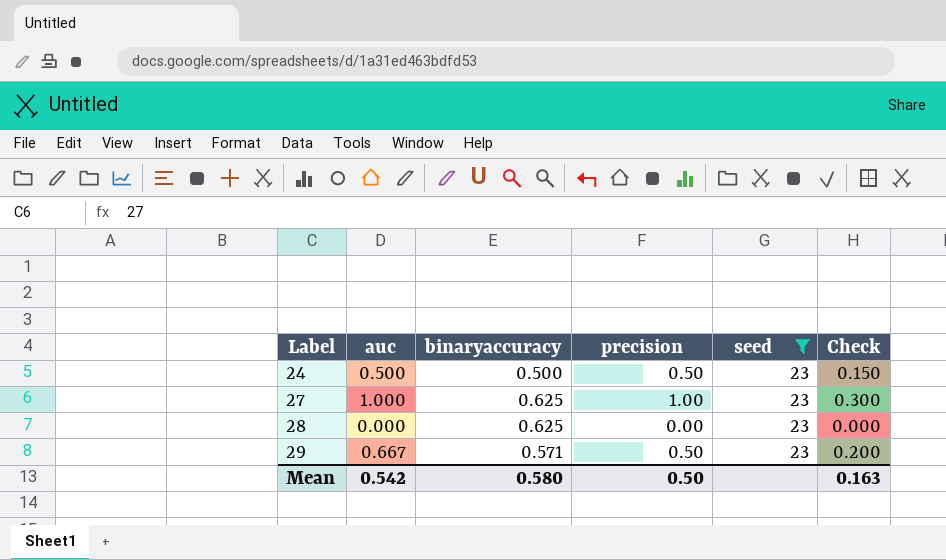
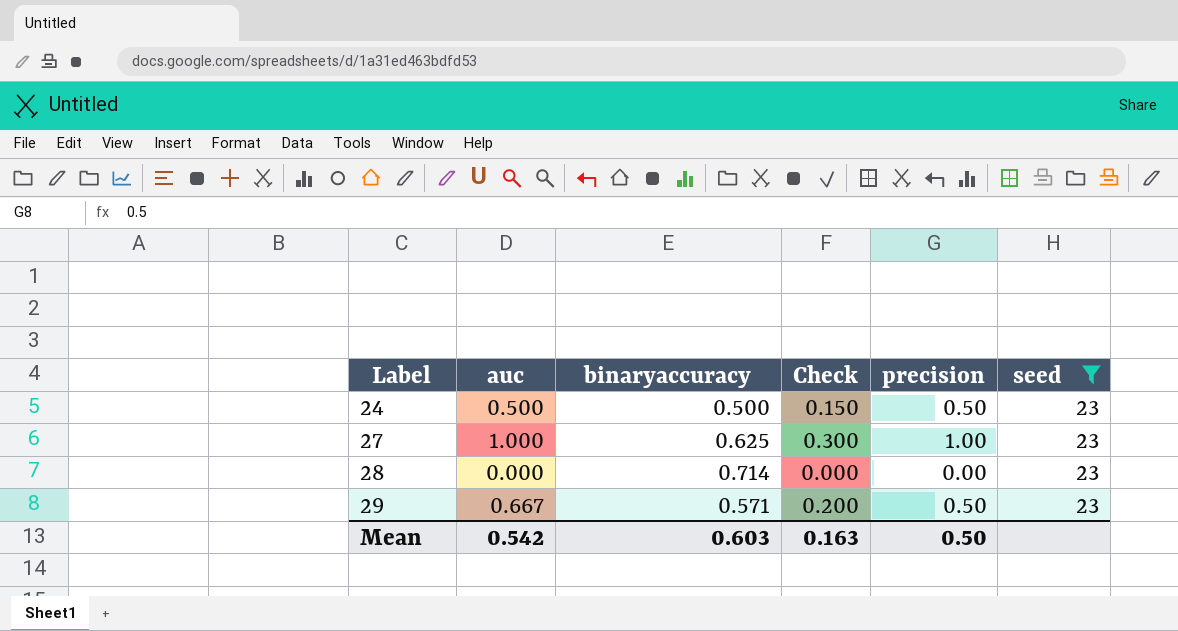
column Check | position: 6 -> 4
28 | binaryaccuracy: 0.625 -> 0.714
Mean | binaryaccuracy: 0.580 -> 0.603

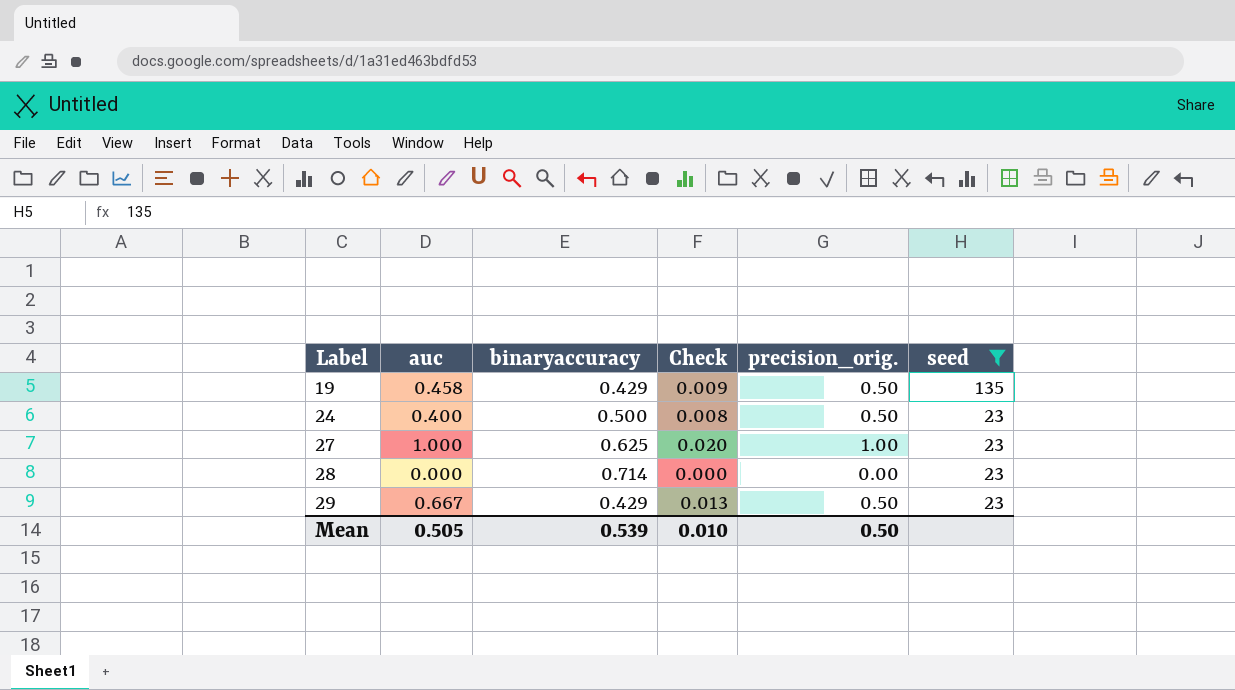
column Check | formula: [auc] * 0.3 -> [auc] * 0.02
column name: precision -> precision_orig.
row 19: none -> 0.458 | 0.429 | 0.009 | 0.50 | 135
24 | auc: 0.500 -> 0.400
29 | binaryaccuracy: 0.571 -> 0.429
Mean | auc: 0.542 -> 0.505
Mean | binaryaccuracy: 0.603 -> 0.539
Mean | Check: 0.163 -> 0.010

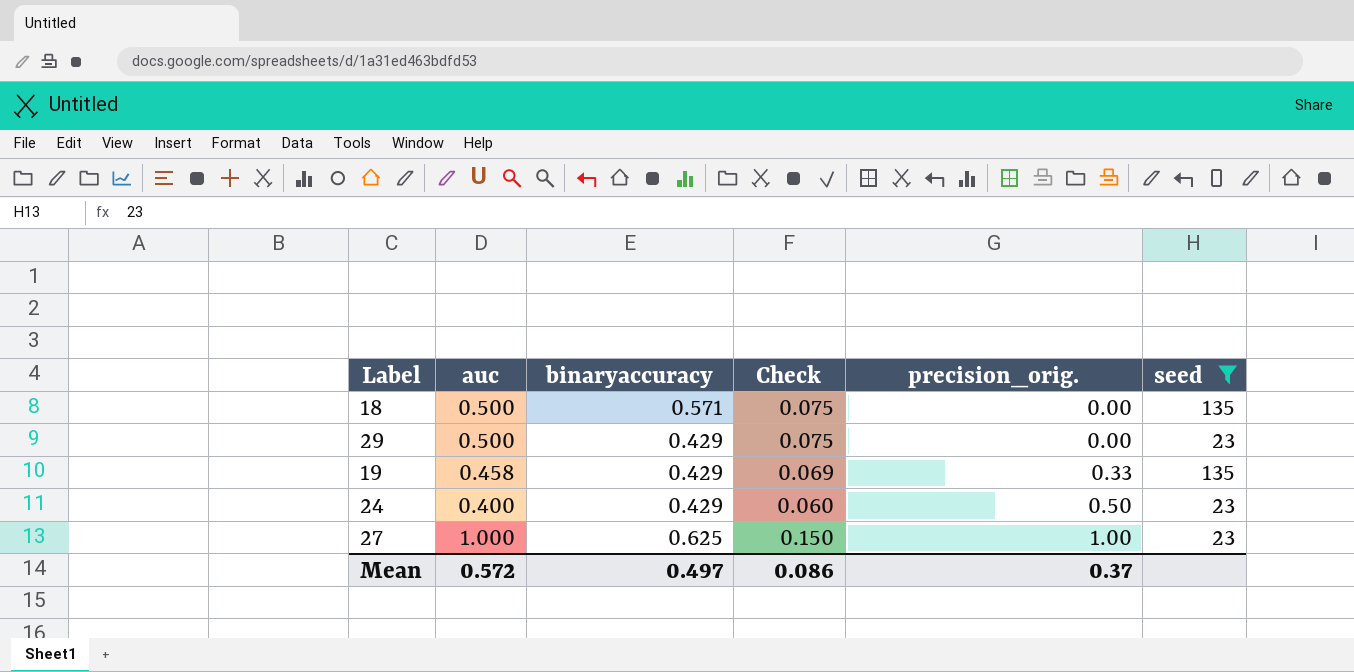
row order: Label ascending -> precision_orig. ascending
column Check | formula: [auc] * 0.02 -> [auc] * 0.15
row 28: 0.000 | 0.714 | 0.000 | 0.00 | 23 -> none
row 18: none -> 0.500 | 0.571 | 0.075 | 0.00 | 135
29 | auc: 0.667 -> 0.500
29 | precision_orig.: 0.50 -> 0.00
19 | precision_orig.: 0.50 -> 0.33
24 | binaryaccuracy: 0.500 -> 0.429
Mean | auc: 0.505 -> 0.572
Mean | binaryaccuracy: 0.539 -> 0.497
Mean | Check: 0.010 -> 0.086
Mean | precision_orig.: 0.50 -> 0.37

